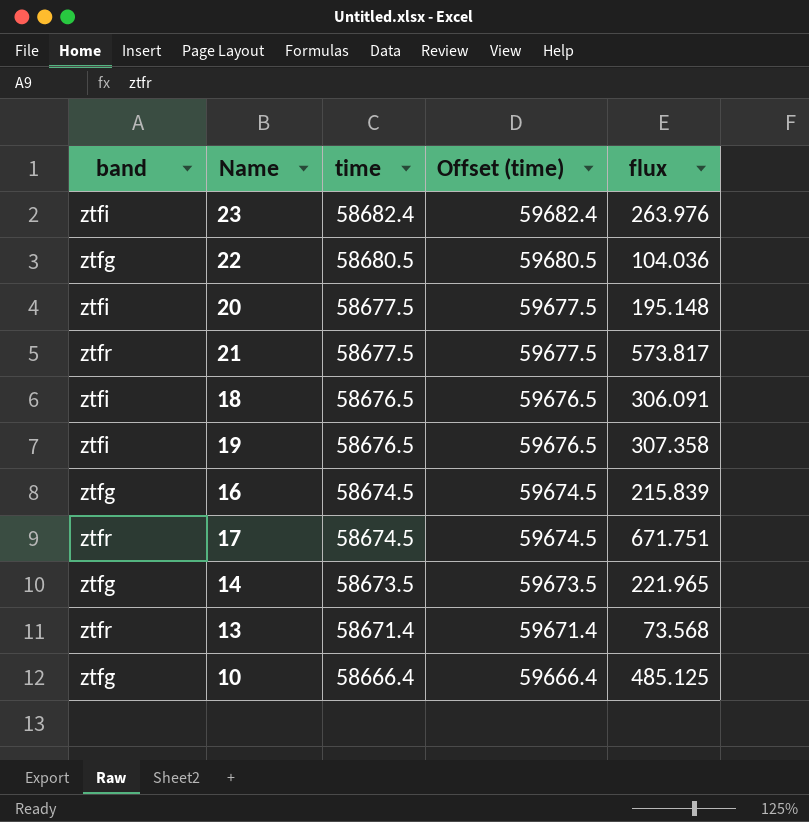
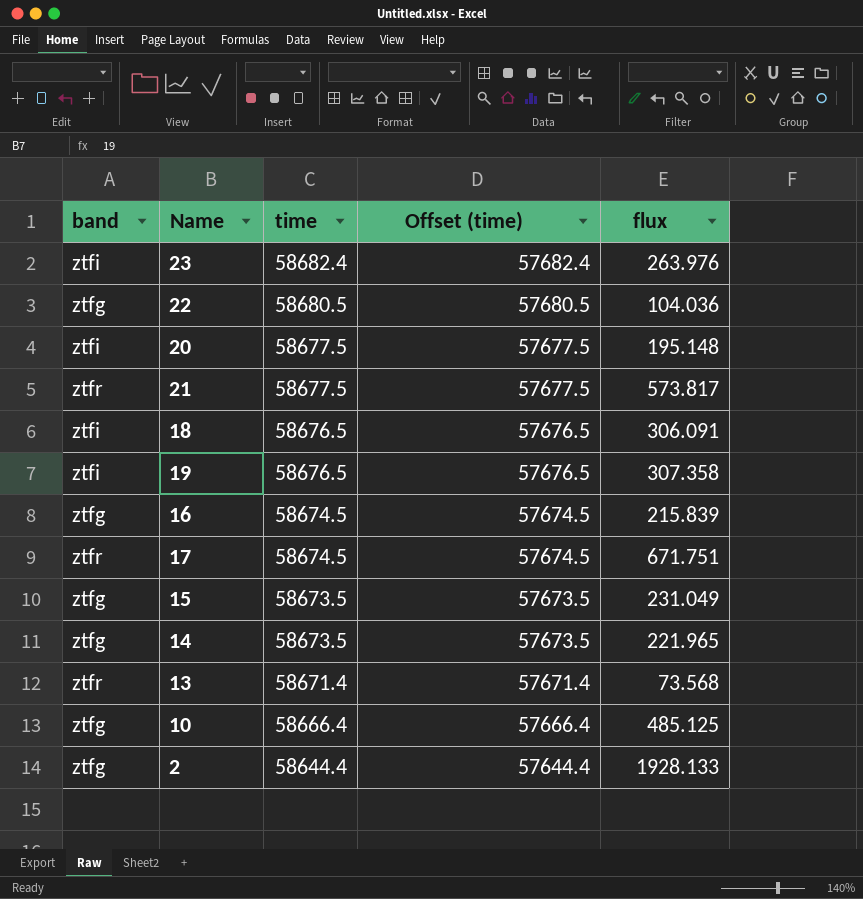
column Offset (time) | formula: [time] + 1000 -> [time] - 1000
row 15: none -> ztfg | 58673.5 | 57673.5 | 231.049
row 2: none -> ztfg | 58644.4 | 57644.4 | 1928.133

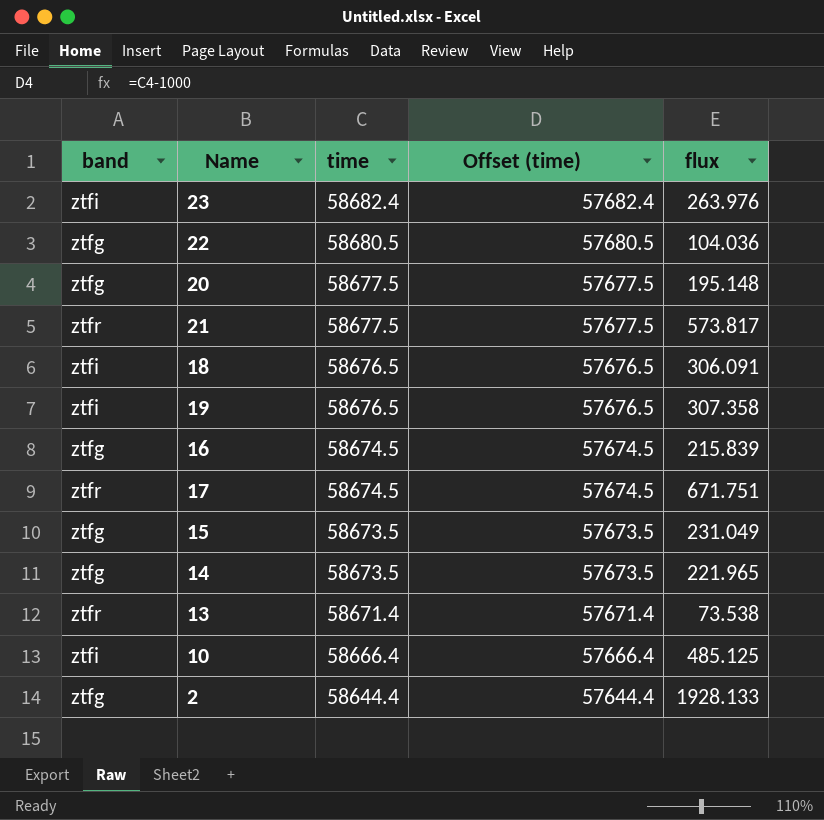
20 | band: ztfi -> ztfg
13 | flux: 73.568 -> 73.538
10 | band: ztfg -> ztfi

